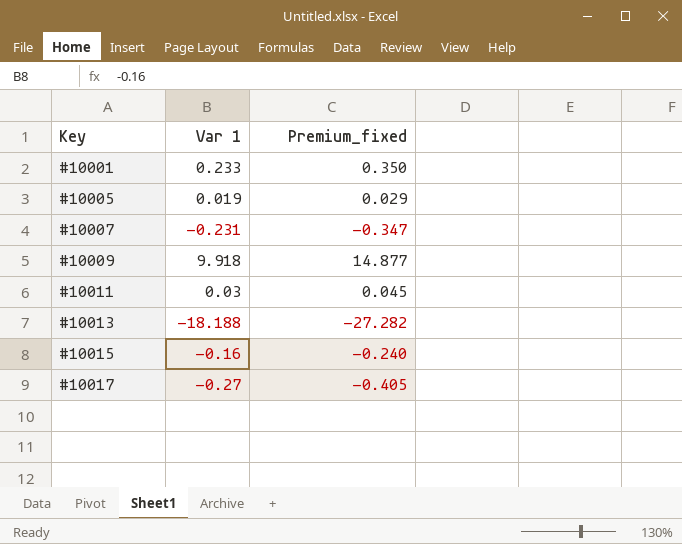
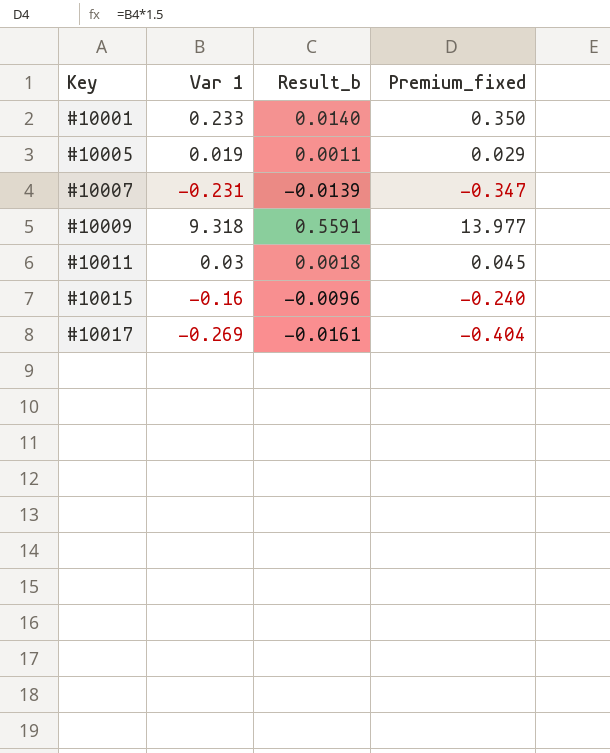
column Result_b | formula: none -> [Var 1] * 0.06
row #10013: -18.188 | -27.282 -> none
#10009 | Var 1: 9.918 -> 9.318
#10009 | Premium_fixed: 14.877 -> 13.977
#10017 | Var 1: -0.27 -> -0.269
#10017 | Premium_fixed: -0.405 -> -0.404

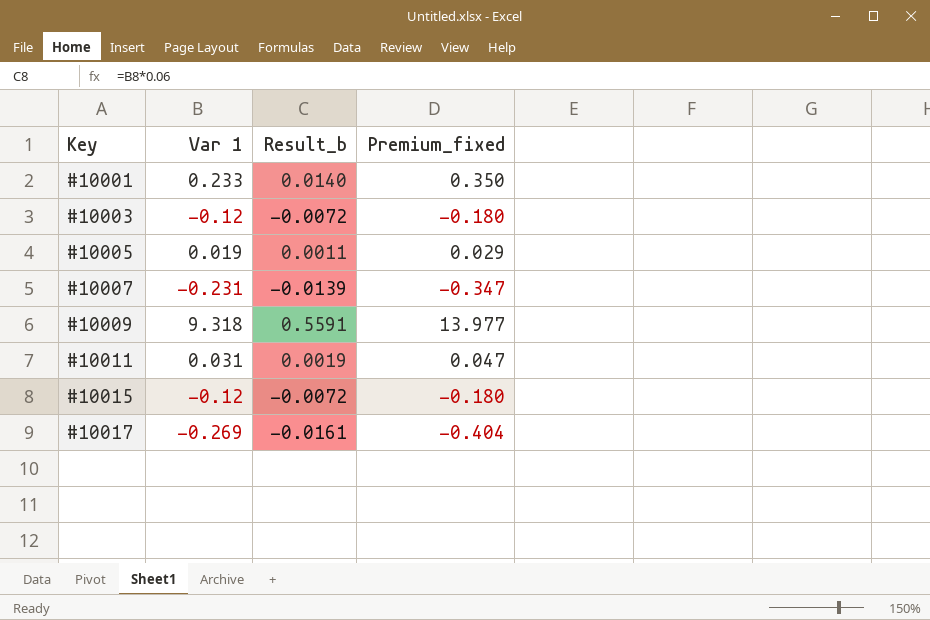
row #10003: none -> -0.12 | -0.0072 | -0.180
#10011 | Var 1: 0.03 -> 0.031
#10011 | Result_b: 0.0018 -> 0.0019
#10011 | Premium_fixed: 0.045 -> 0.047
#10015 | Var 1: -0.16 -> -0.12
#10015 | Result_b: -0.0096 -> -0.0072
#10015 | Premium_fixed: -0.240 -> -0.180

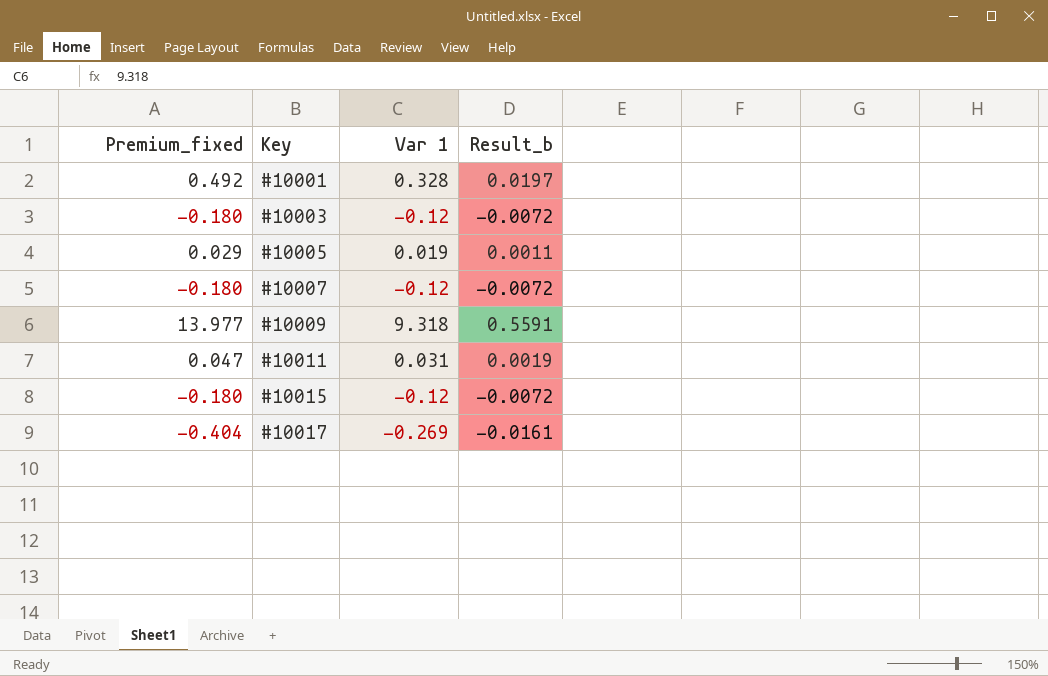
column Premium_fixed | position: 4 -> 1
#10001 | Premium_fixed: 0.350 -> 0.492
#10001 | Var 1: 0.233 -> 0.328
#10001 | Result_b: 0.0140 -> 0.0197
#10007 | Premium_fixed: -0.347 -> -0.180
#10007 | Var 1: -0.231 -> -0.12
#10007 | Result_b: -0.0139 -> -0.0072

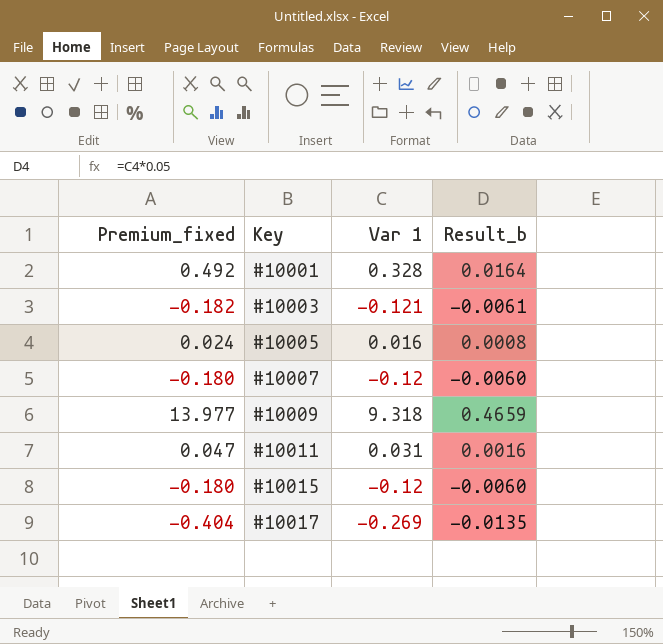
column Result_b | formula: [Var 1] * 0.06 -> [Var 1] * 0.05
#10003 | Premium_fixed: -0.180 -> -0.182
#10003 | Var 1: -0.12 -> -0.121
#10005 | Premium_fixed: 0.029 -> 0.024
#10005 | Var 1: 0.019 -> 0.016

